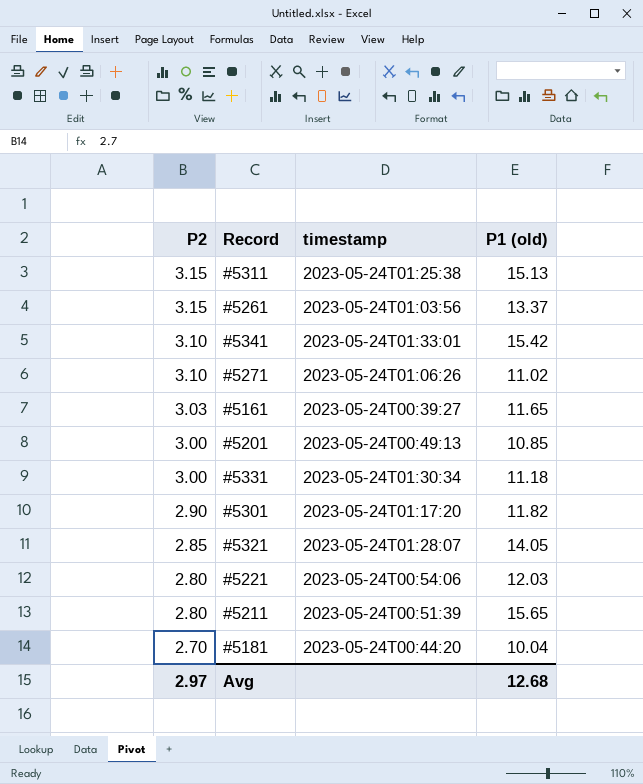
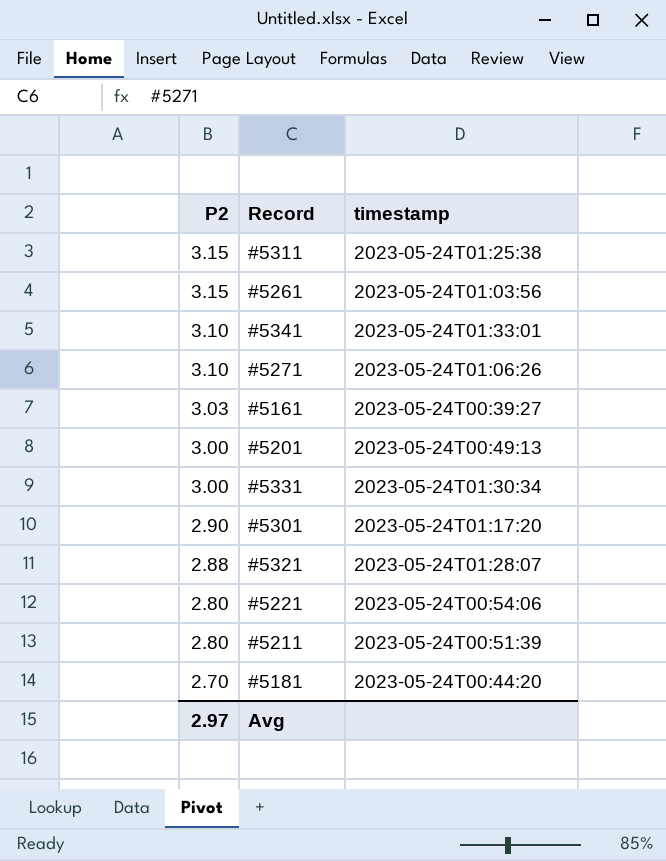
column P1 (old) | position: 4 -> none
#5321 | P2: 2.85 -> 2.88

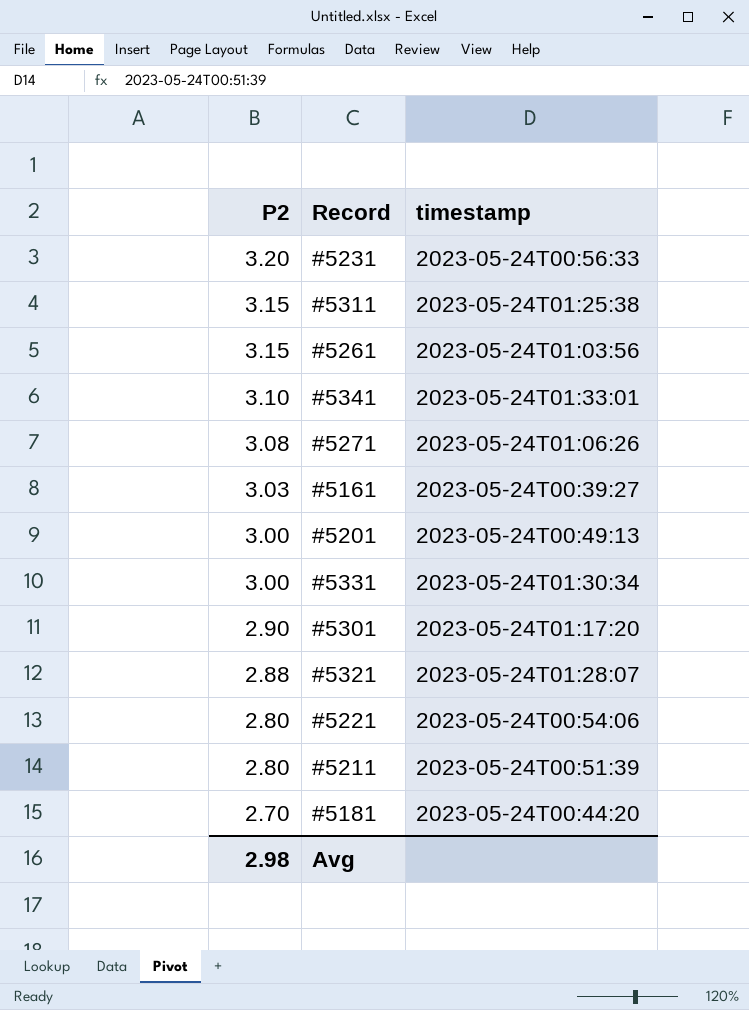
row #5231: none -> 3.20 | 2023-05-24T00:56:33
#5271 | P2: 3.10 -> 3.08
Avg | P2: 2.97 -> 2.98

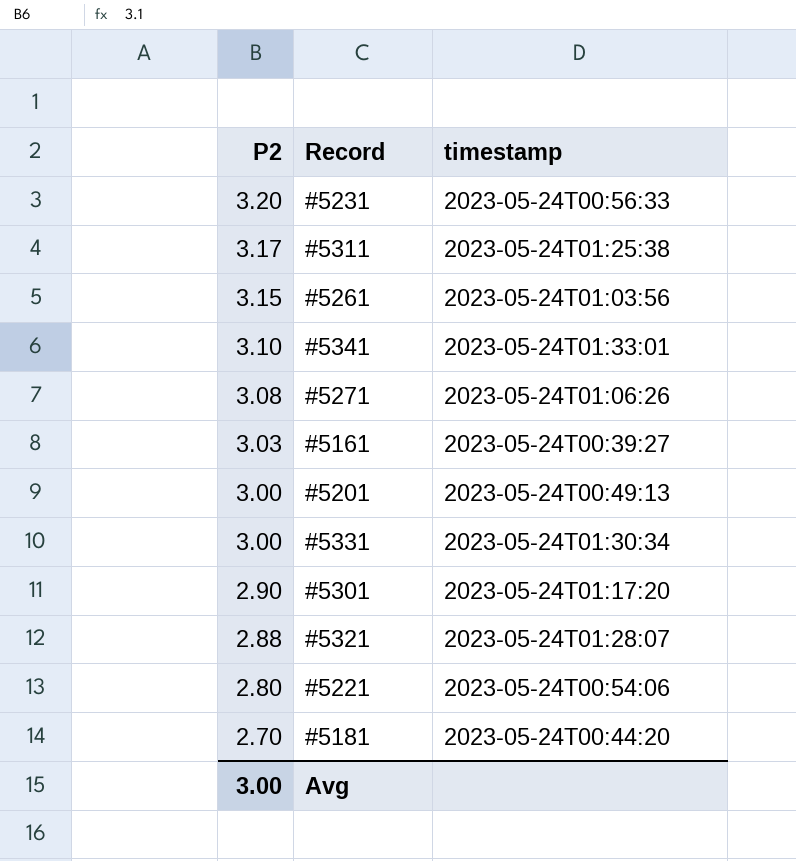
row #5211: 2.80 | 2023-05-24T00:51:39 -> none
#5311 | P2: 3.15 -> 3.17
Avg | P2: 2.98 -> 3.00

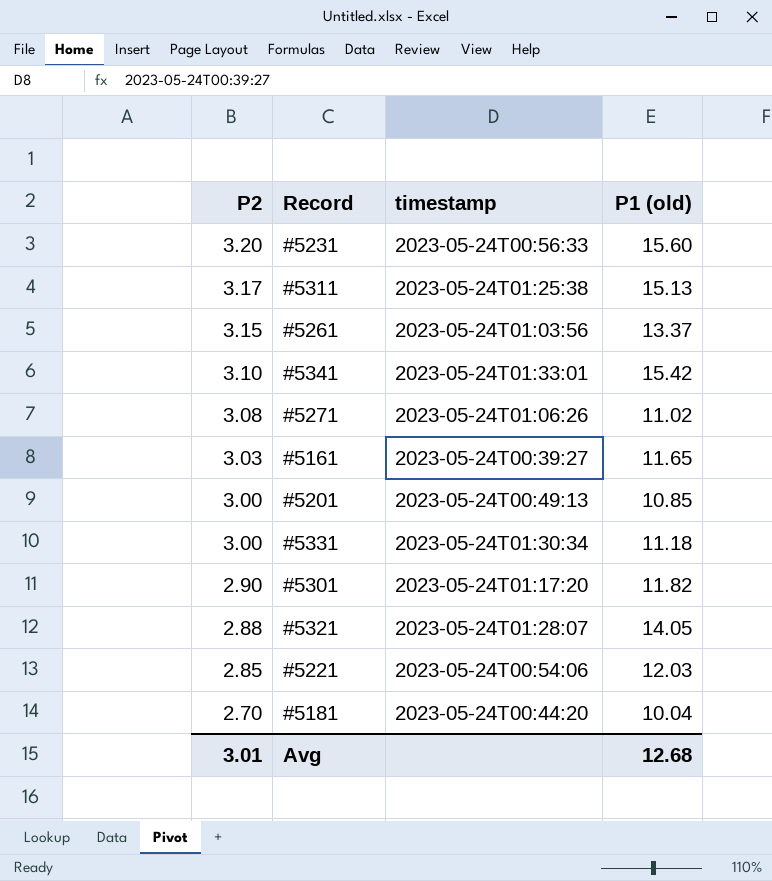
column P1 (old) | position: none -> 4
#5221 | P2: 2.80 -> 2.85
Avg | P2: 3.00 -> 3.01

